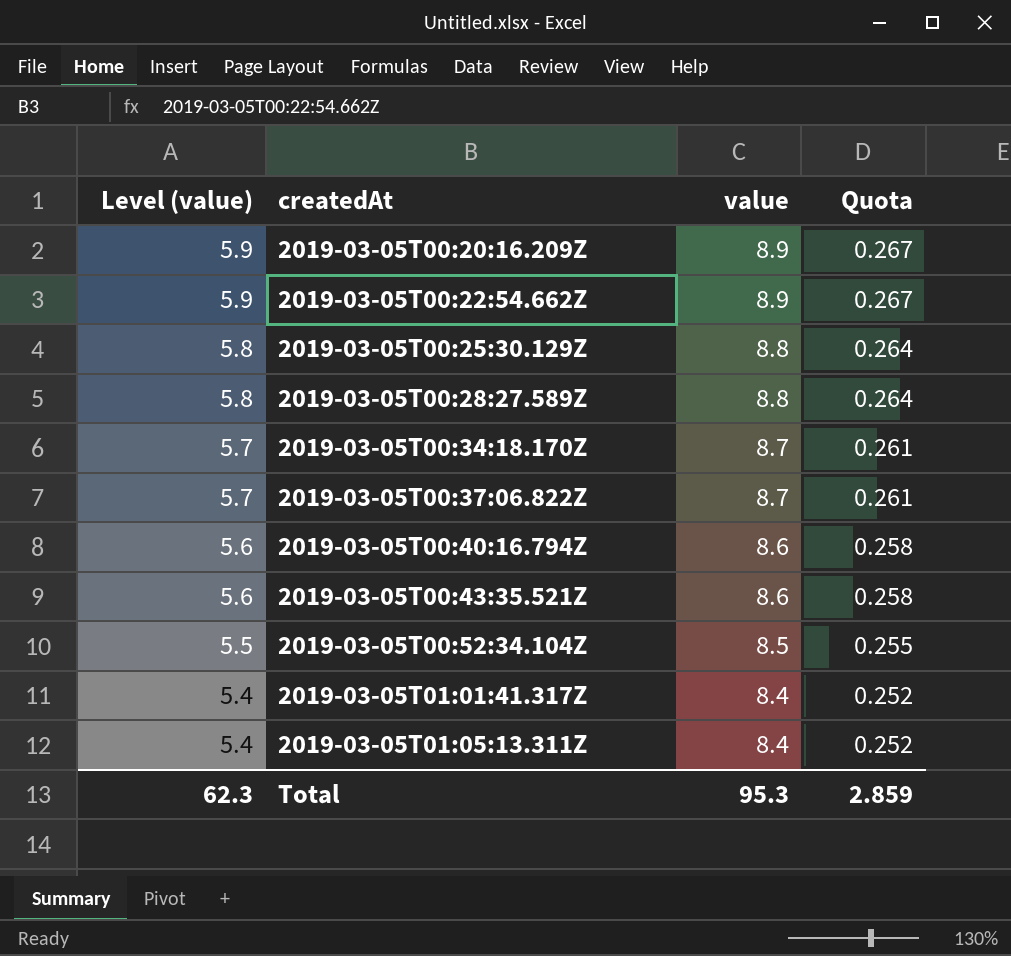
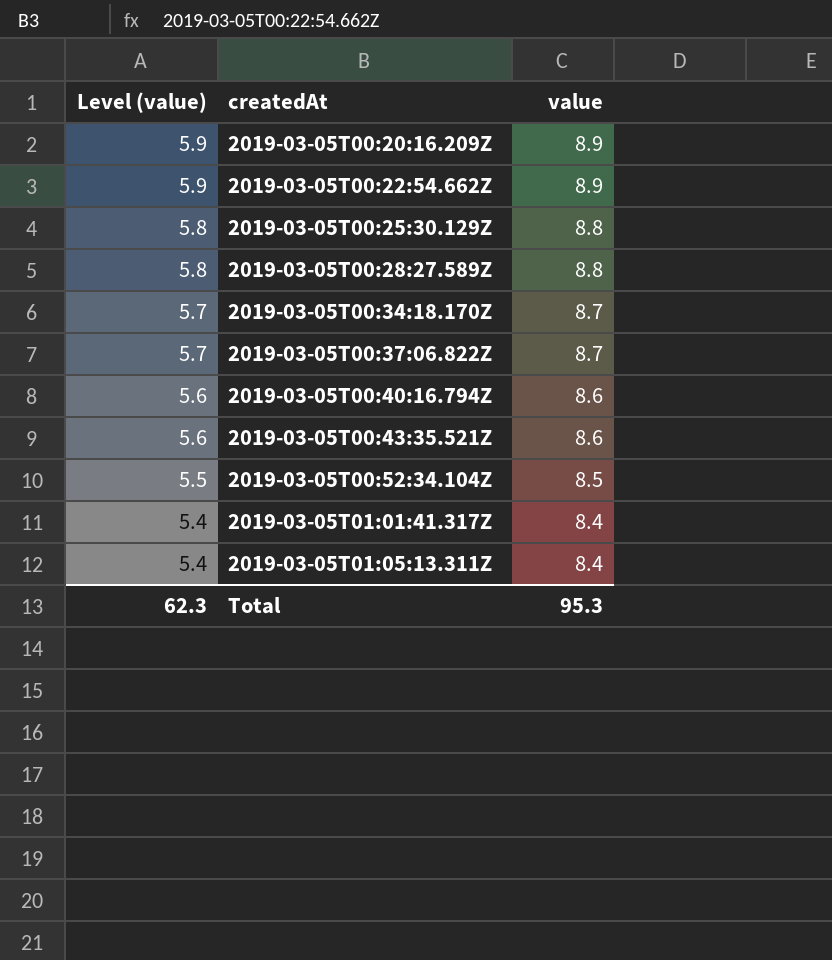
column Quota | formula: [value] * 0.03 -> none

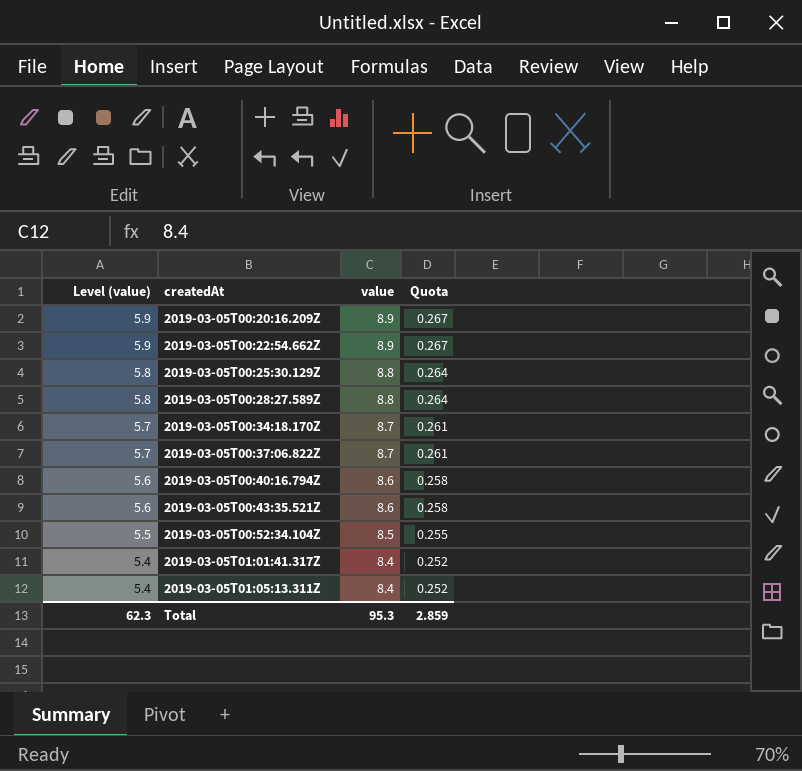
column Quota | formula: none -> [value] * 0.03

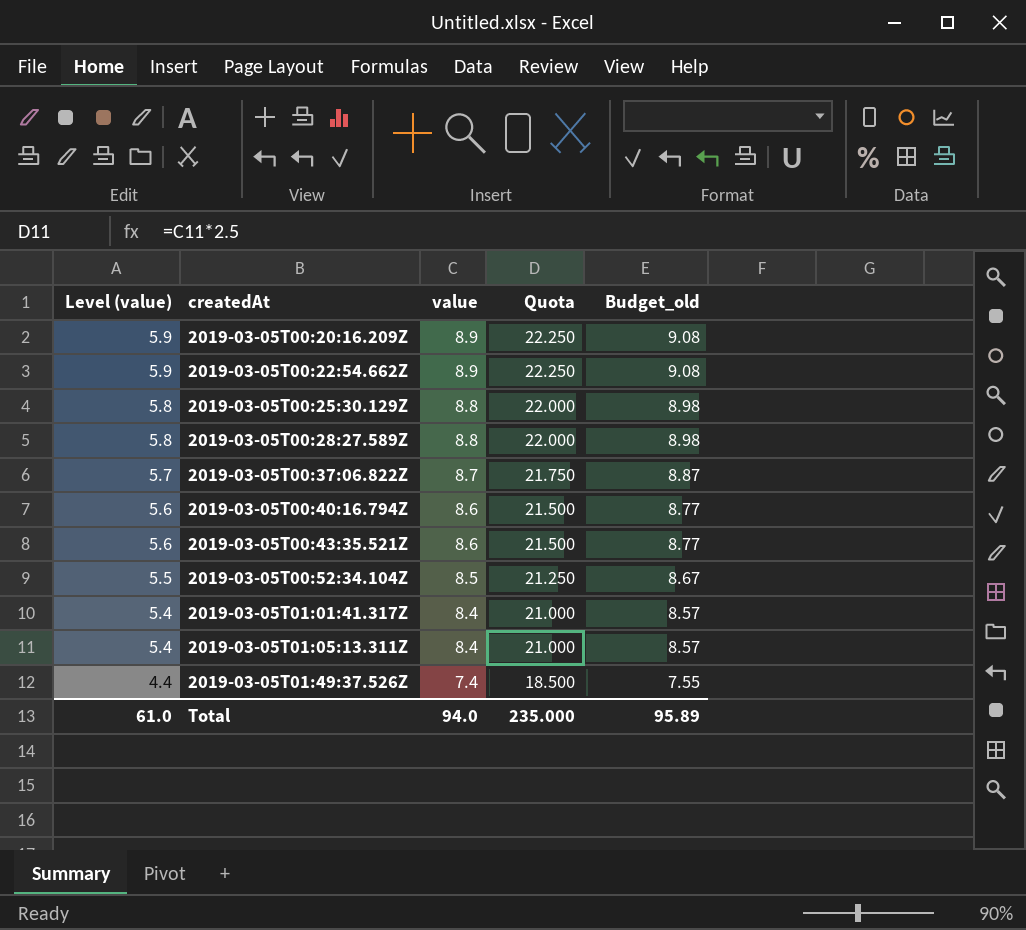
column Quota | formula: [value] * 0.03 -> [value] * 2.5
column Budget_old | formula: none -> [value] * 1.02
row 2019-03-05T00:34:18.170Z: 5.7 | 8.7 | 0.261 -> none
row 2019-03-05T01:49:37.526Z: none -> 4.4 | 7.4 | 18.500 | 7.55
Total | Level (value): 62.3 -> 61.0
Total | value: 95.3 -> 94.0
Total | Quota: 2.859 -> 235.000

